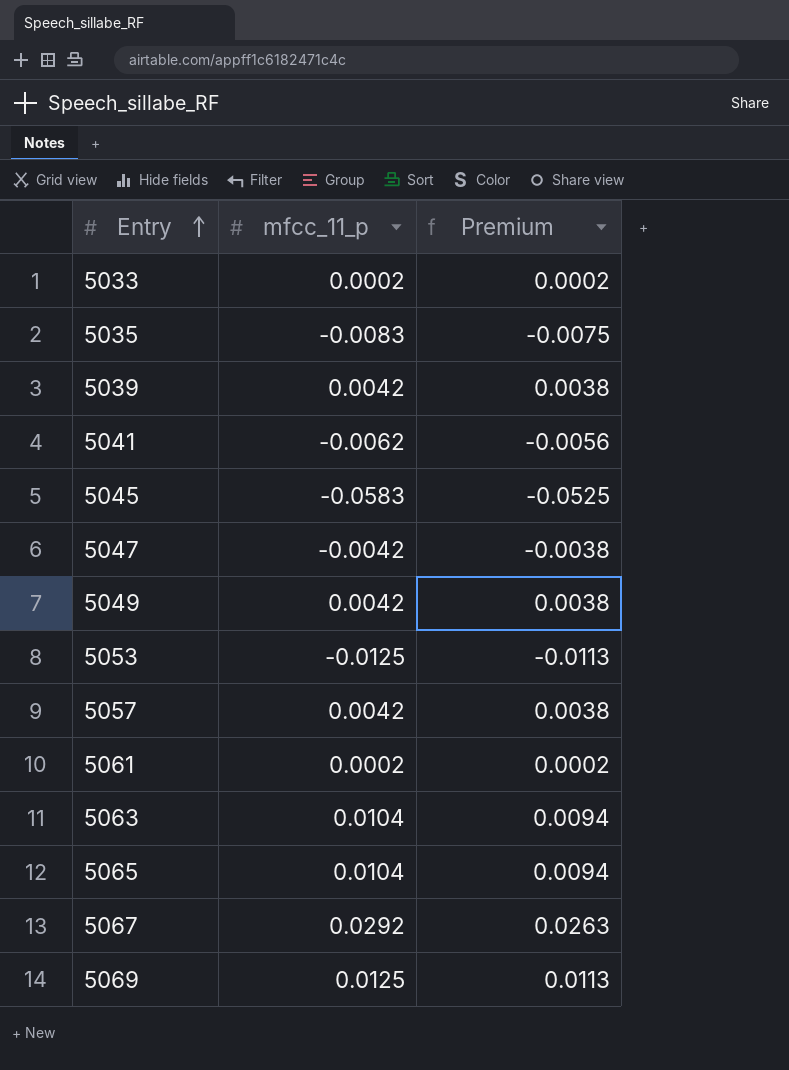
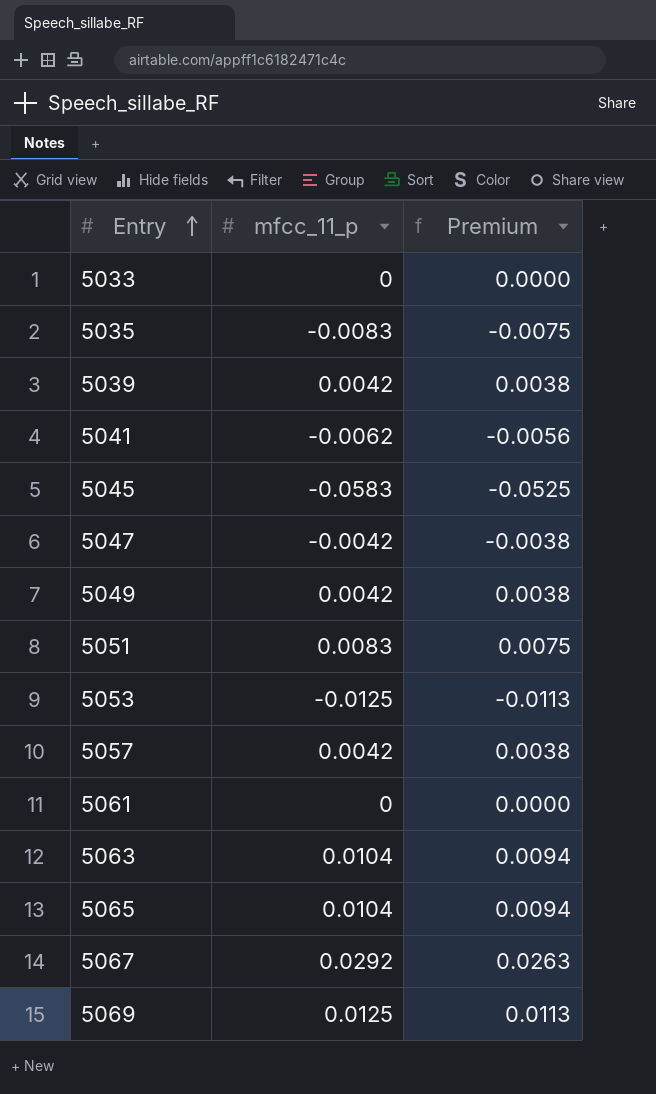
5033 | mfcc_11_p: 0.0002 -> 0
5033 | Premium: 0.0002 -> 0.0000
row 5051: none -> 0.0083 | 0.0075
5061 | mfcc_11_p: 0.0002 -> 0
5061 | Premium: 0.0002 -> 0.0000

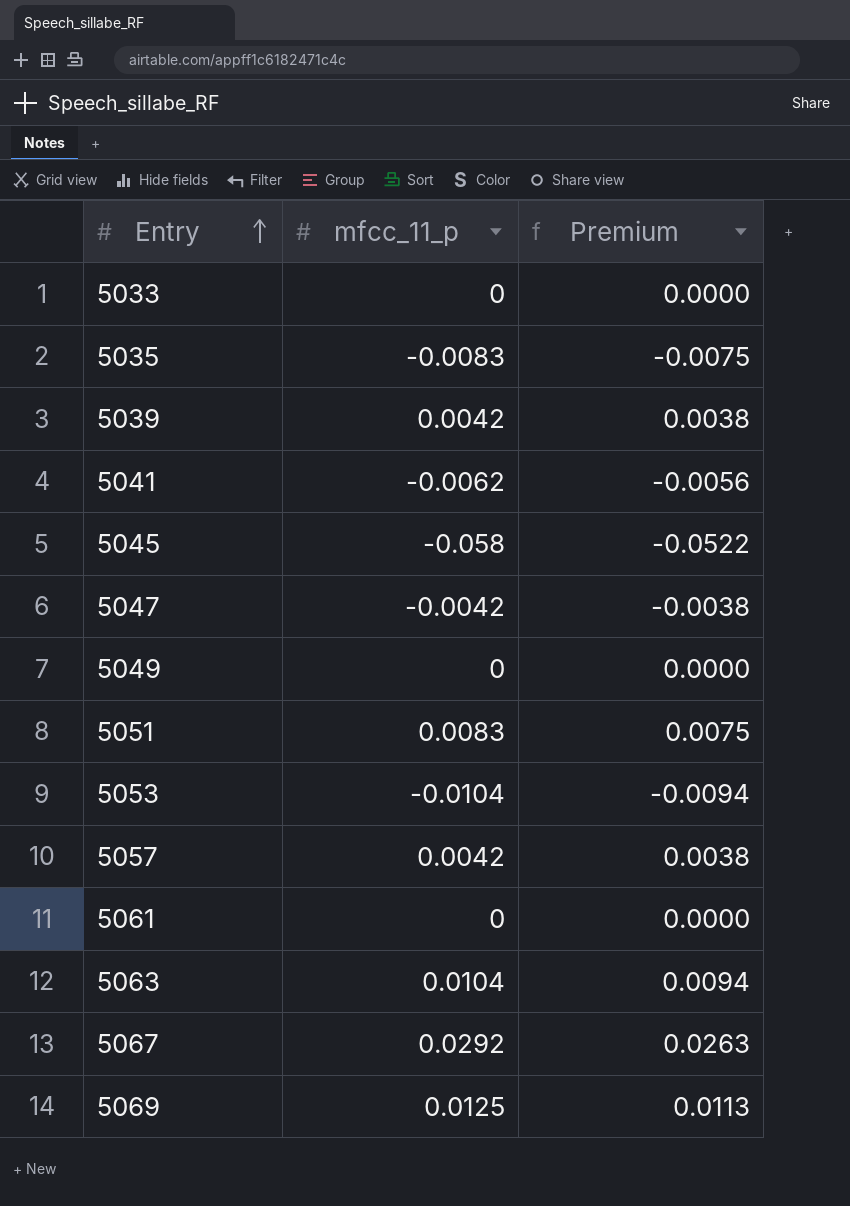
row 5065: 0.0104 | 0.0094 -> none
5045 | mfcc_11_p: -0.0583 -> -0.058
5045 | Premium: -0.0525 -> -0.0522
5049 | mfcc_11_p: 0.0042 -> 0
5049 | Premium: 0.0038 -> 0.0000
5053 | mfcc_11_p: -0.0125 -> -0.0104
5053 | Premium: -0.0113 -> -0.0094

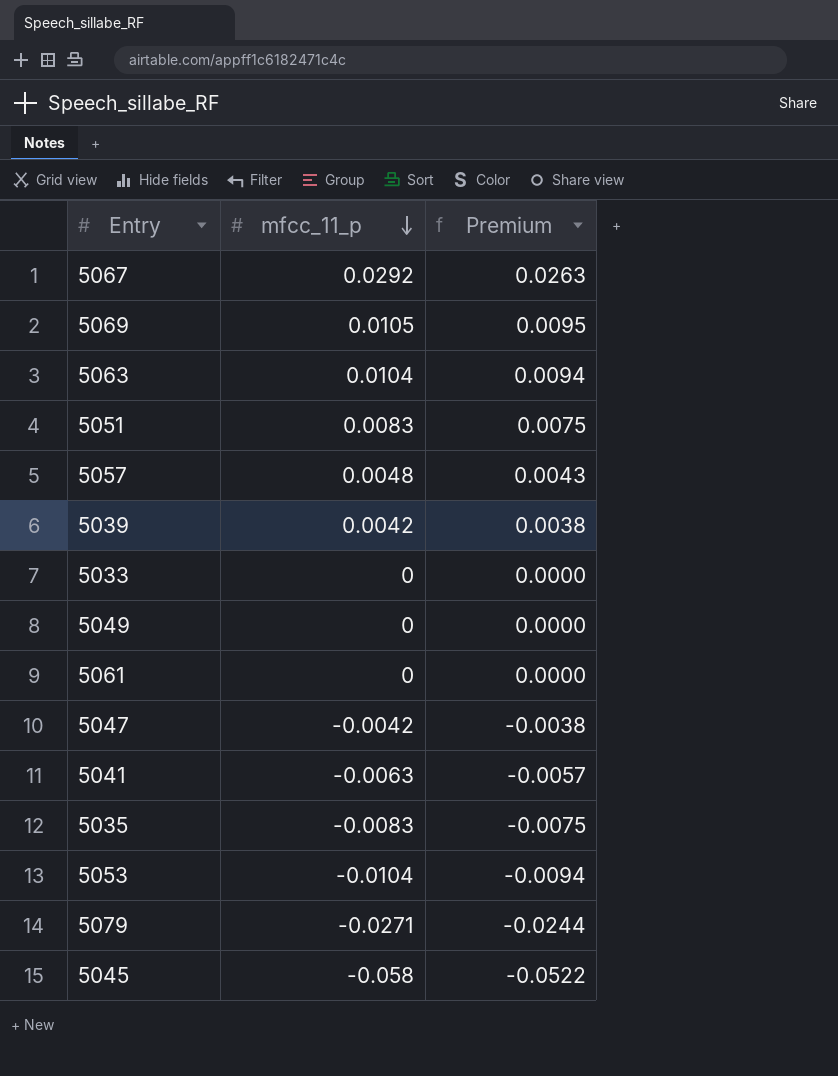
row order: Entry ascending -> mfcc_11_p descending
5069 | mfcc_11_p: 0.0125 -> 0.0105
5069 | Premium: 0.0113 -> 0.0095
5057 | mfcc_11_p: 0.0042 -> 0.0048
5057 | Premium: 0.0038 -> 0.0043
5041 | mfcc_11_p: -0.0062 -> -0.0063
5041 | Premium: -0.0056 -> -0.0057
row 5079: none -> -0.0271 | -0.0244

